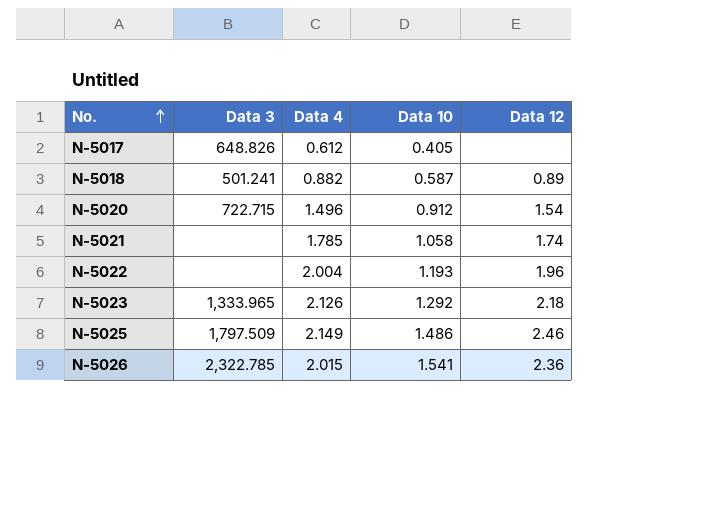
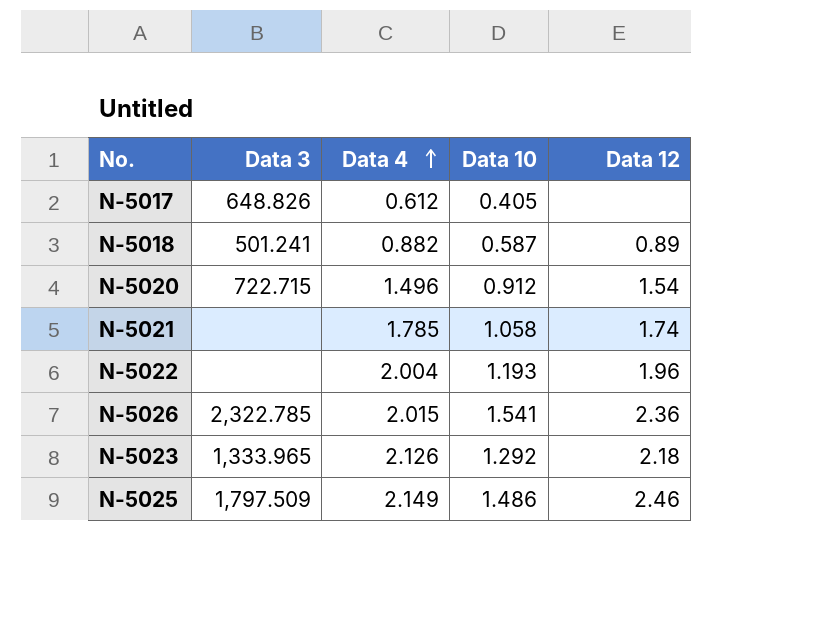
row order: No. ascending -> Data 4 ascending

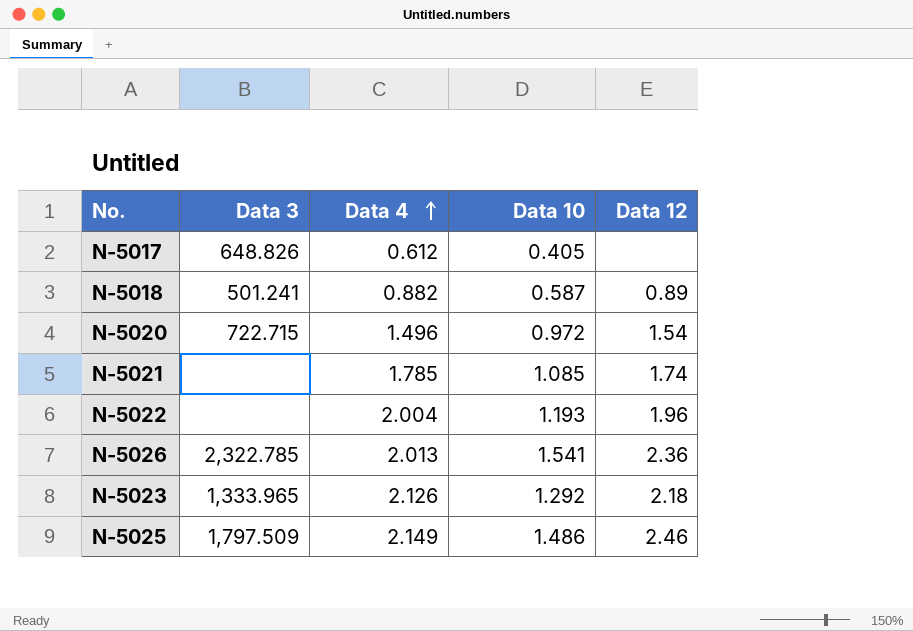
N-5020 | Data 10: 0.912 -> 0.972
N-5021 | Data 10: 1.058 -> 1.085
N-5026 | Data 4: 2.015 -> 2.013

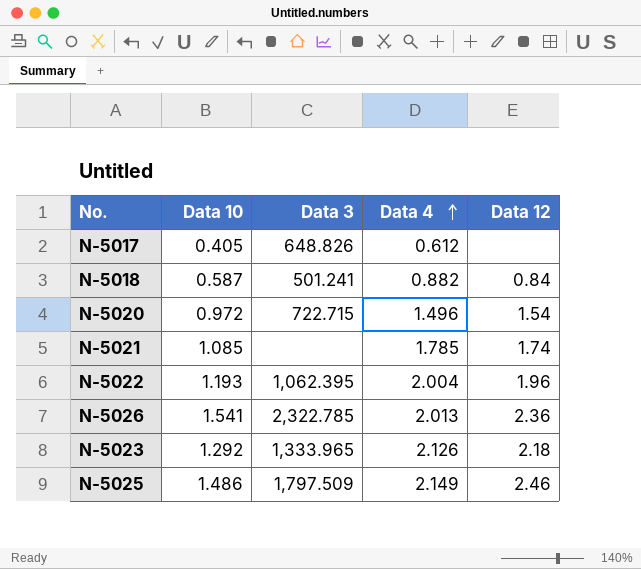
column Data 10 | position: 4 -> 2
N-5018 | Data 12: 0.89 -> 0.84
N-5022 | Data 3: none -> 1,062.395

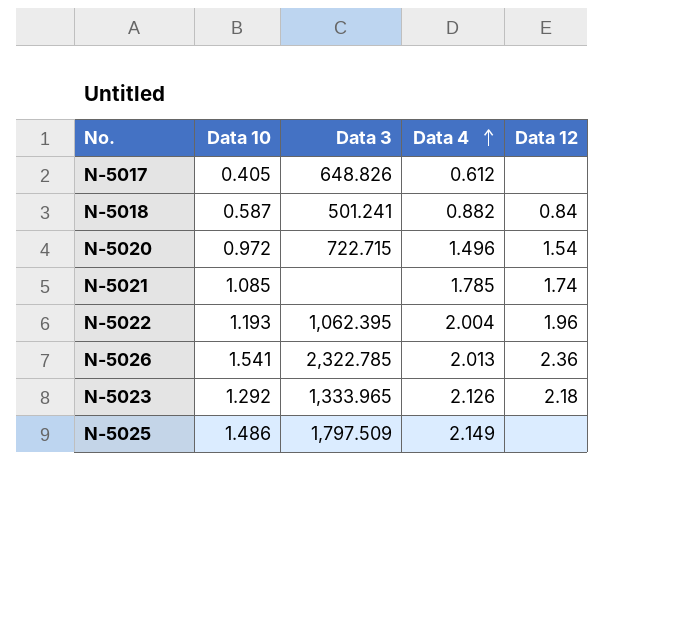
N-5025 | Data 12: 2.46 -> none

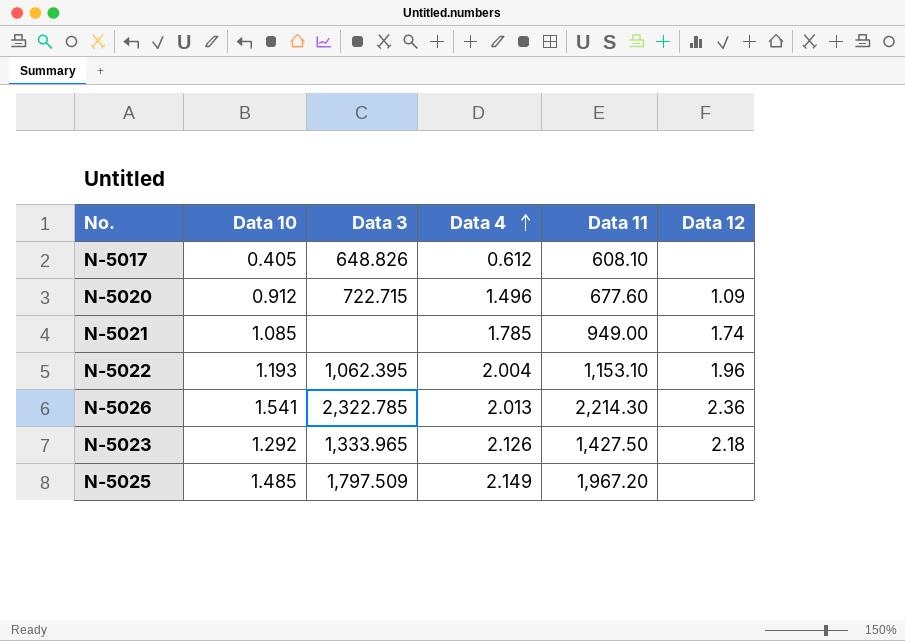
column Data 11 | position: none -> 5
row N-5018: 0.587 | 501.241 | 0.882 | 0.84 -> none
N-5020 | Data 10: 0.972 -> 0.912
N-5020 | Data 12: 1.54 -> 1.09
N-5025 | Data 10: 1.486 -> 1.485

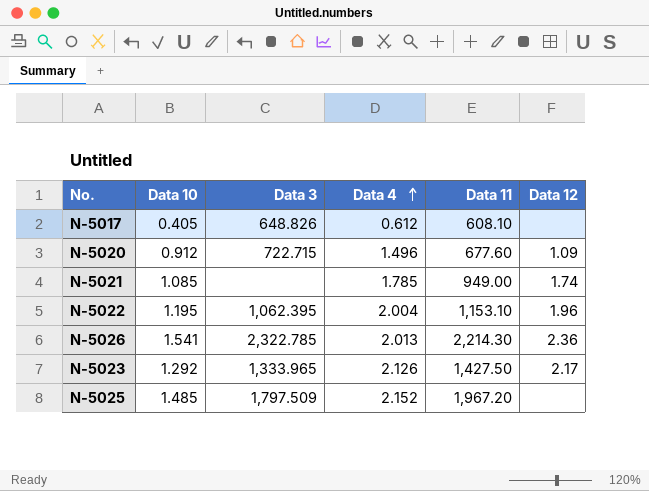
N-5022 | Data 10: 1.193 -> 1.195
N-5023 | Data 12: 2.18 -> 2.17
N-5025 | Data 4: 2.149 -> 2.152

